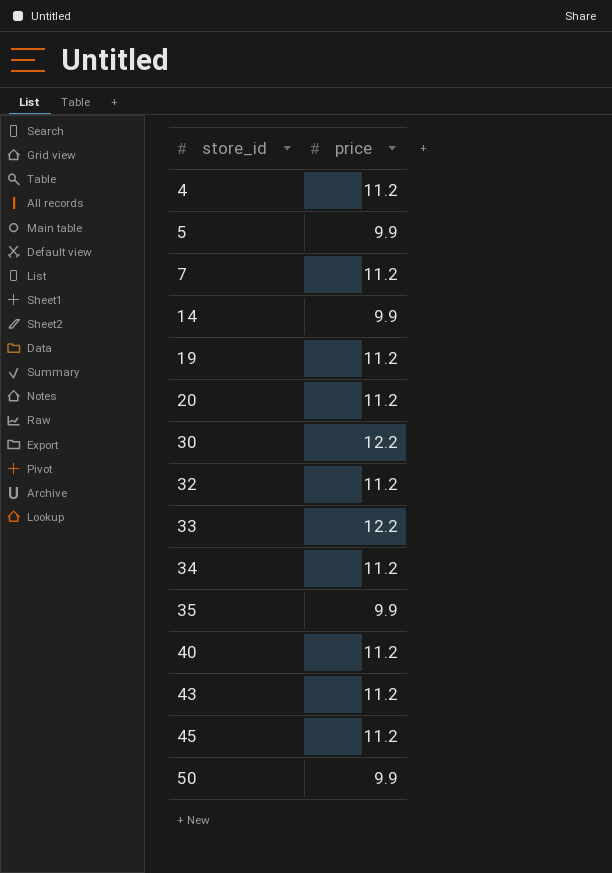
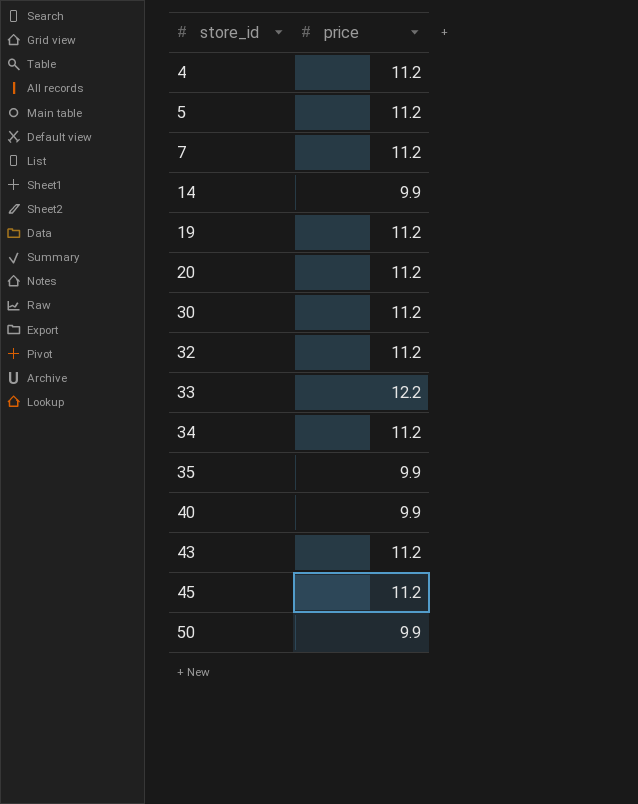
5 | price: 9.9 -> 11.2
30 | price: 12.2 -> 11.2
40 | price: 11.2 -> 9.9

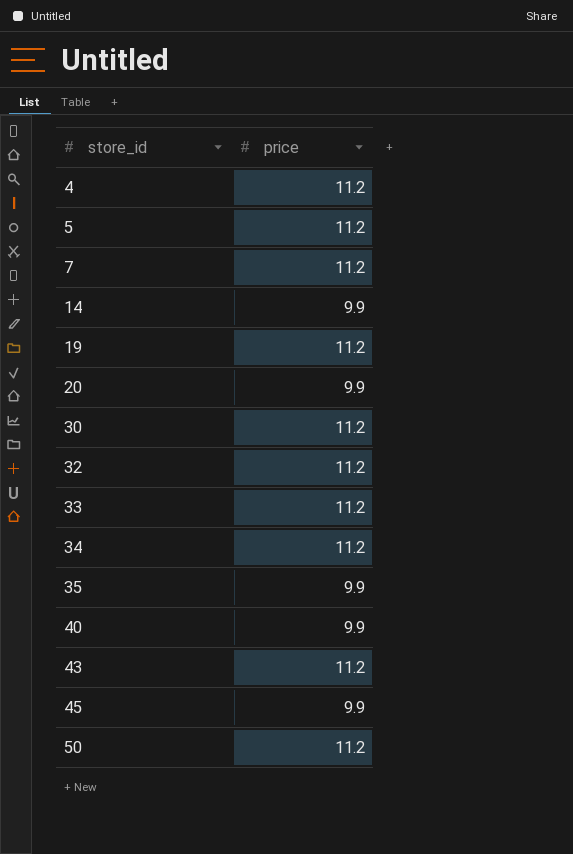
20 | price: 11.2 -> 9.9
33 | price: 12.2 -> 11.2
45 | price: 11.2 -> 9.9
50 | price: 9.9 -> 11.2

